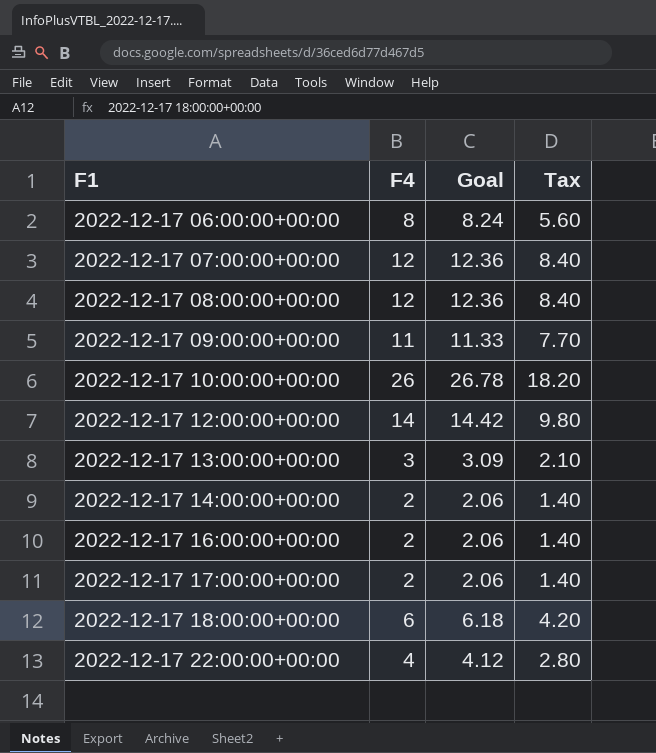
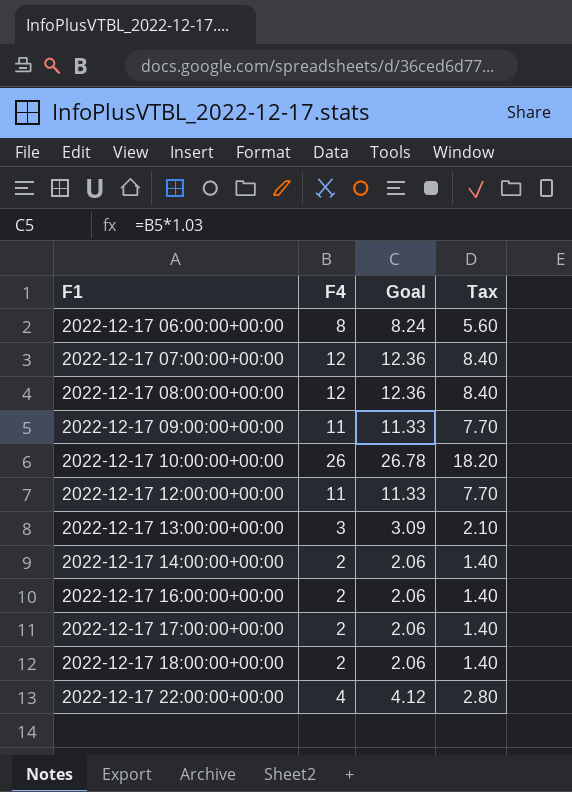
2022-12-17 12:00:00+00:00 | F4: 14 -> 11
2022-12-17 12:00:00+00:00 | Goal: 14.42 -> 11.33
2022-12-17 12:00:00+00:00 | Tax: 9.80 -> 7.70
2022-12-17 18:00:00+00:00 | F4: 6 -> 2
2022-12-17 18:00:00+00:00 | Goal: 6.18 -> 2.06
2022-12-17 18:00:00+00:00 | Tax: 4.20 -> 1.40

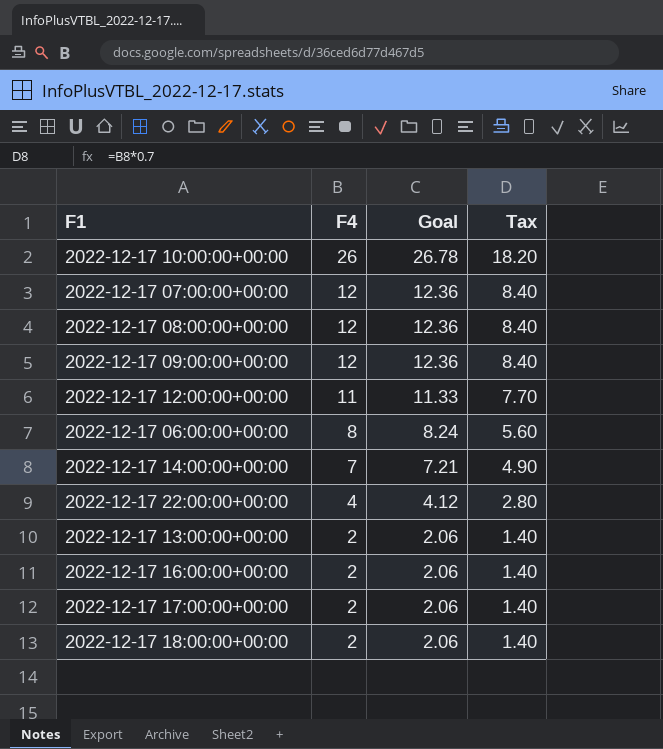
row order: F1 ascending -> F4 descending
2022-12-17 09:00:00+00:00 | F4: 11 -> 12
2022-12-17 09:00:00+00:00 | Goal: 11.33 -> 12.36
2022-12-17 09:00:00+00:00 | Tax: 7.70 -> 8.40
2022-12-17 14:00:00+00:00 | F4: 2 -> 7
2022-12-17 14:00:00+00:00 | Goal: 2.06 -> 7.21
2022-12-17 14:00:00+00:00 | Tax: 1.40 -> 4.90
2022-12-17 13:00:00+00:00 | F4: 3 -> 2
2022-12-17 13:00:00+00:00 | Goal: 3.09 -> 2.06
2022-12-17 13:00:00+00:00 | Tax: 2.10 -> 1.40

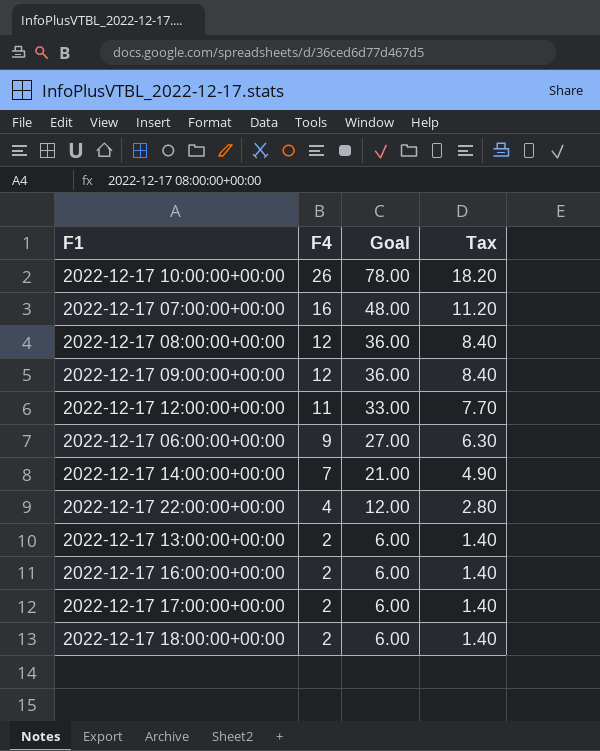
column Goal | formula: [F4] * 1.03 -> [F4] * 3
2022-12-17 07:00:00+00:00 | F4: 12 -> 16
2022-12-17 07:00:00+00:00 | Tax: 8.40 -> 11.20
2022-12-17 06:00:00+00:00 | F4: 8 -> 9
2022-12-17 06:00:00+00:00 | Tax: 5.60 -> 6.30

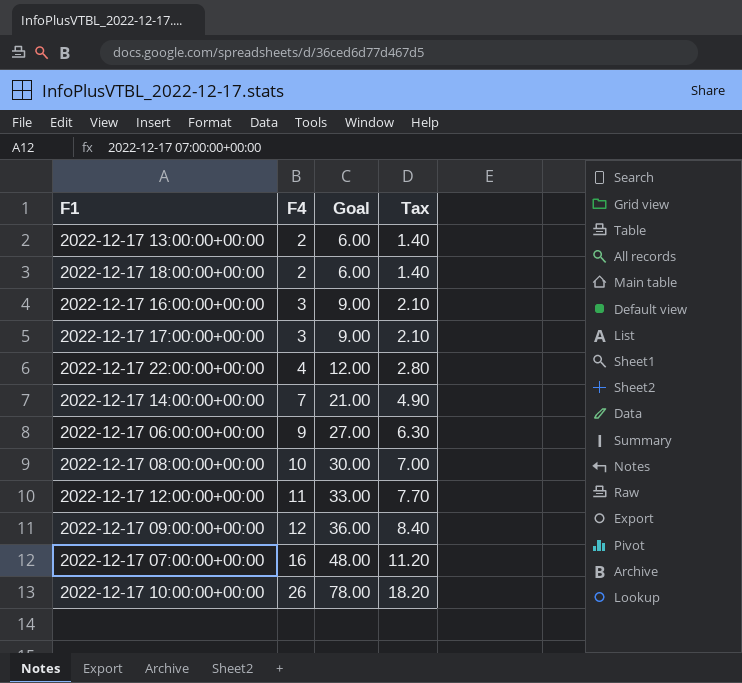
row order: F4 descending -> F4 ascending
2022-12-17 16:00:00+00:00 | F4: 2 -> 3
2022-12-17 16:00:00+00:00 | Goal: 6.00 -> 9.00
2022-12-17 16:00:00+00:00 | Tax: 1.40 -> 2.10
2022-12-17 17:00:00+00:00 | F4: 2 -> 3
2022-12-17 17:00:00+00:00 | Goal: 6.00 -> 9.00
2022-12-17 17:00:00+00:00 | Tax: 1.40 -> 2.10
2022-12-17 08:00:00+00:00 | F4: 12 -> 10
2022-12-17 08:00:00+00:00 | Goal: 36.00 -> 30.00
2022-12-17 08:00:00+00:00 | Tax: 8.40 -> 7.00

